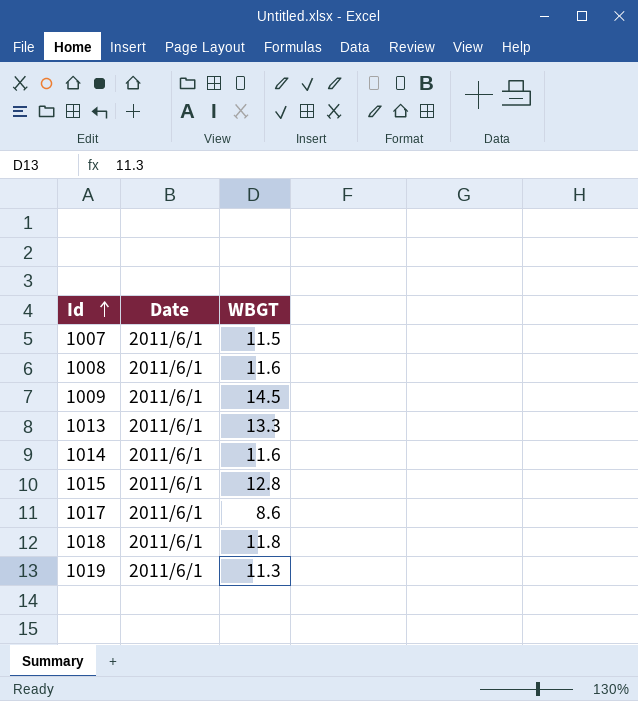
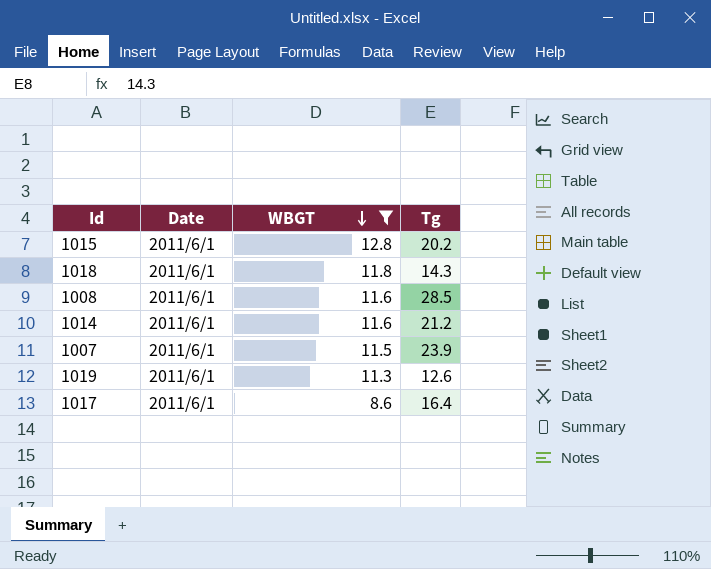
filter: none -> WBGT <= 12.8
row order: Id ascending -> WBGT descending
column Tg | position: none -> 4

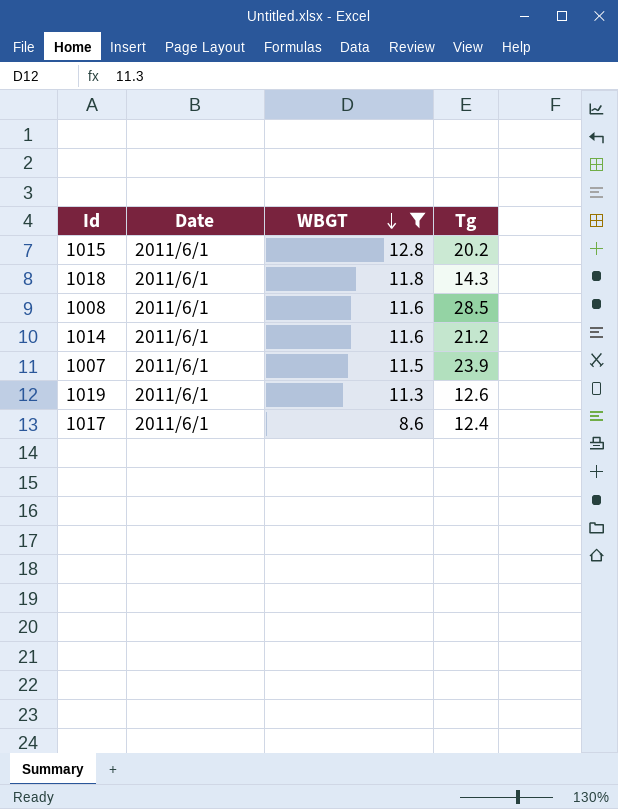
1017 | Tg: 16.4 -> 12.4

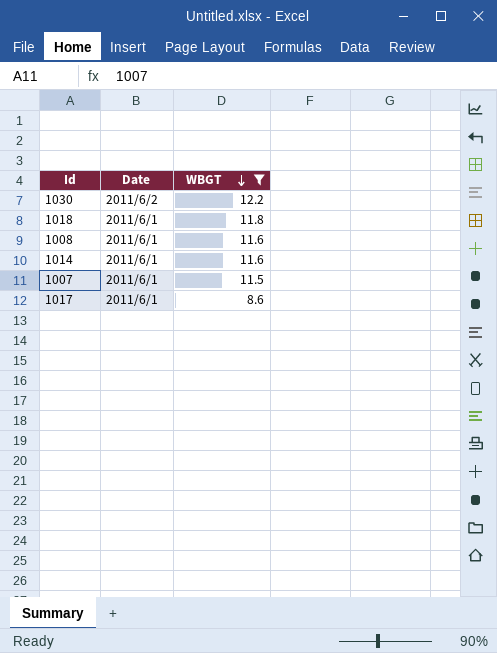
column Tg | position: 4 -> none
row 1015: 2011/6/1 | 12.8 | 20.2 -> none
row 1019: 2011/6/1 | 11.3 | 12.6 -> none
row 1030: none -> 2011/6/2 | 12.2

